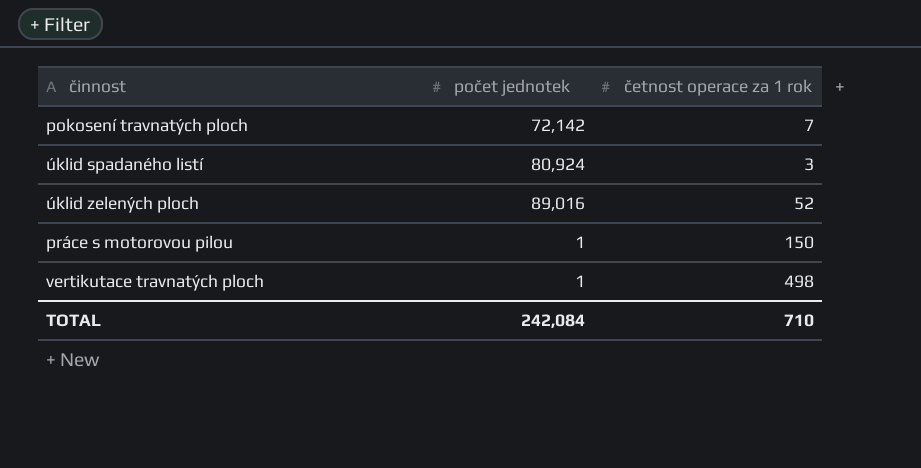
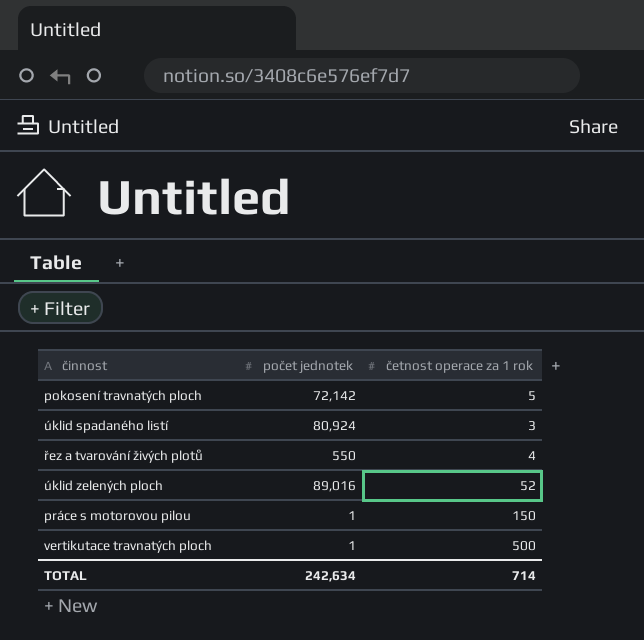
pokosení travnatých ploch | četnost operace za 1 rok: 7 -> 5
row řez a tvarování živých plotů: none -> 550 | 4
vertikutace travnatých ploch | četnost operace za 1 rok: 498 -> 500
TOTAL | počet jednotek: 242,084 -> 242,634
TOTAL | četnost operace za 1 rok: 710 -> 714

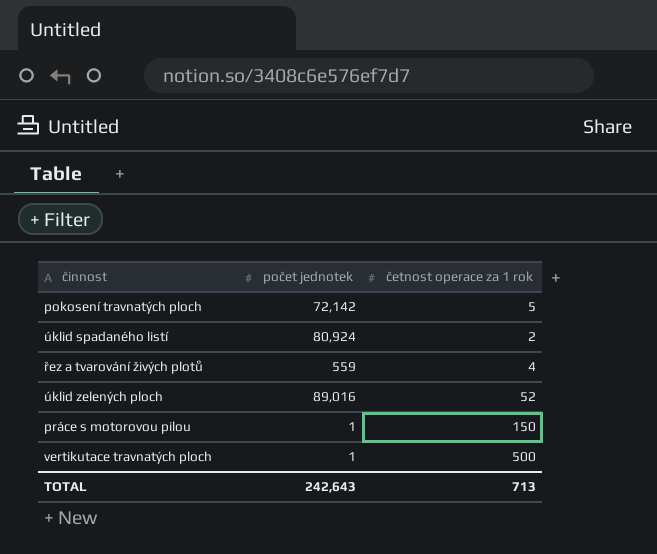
úklid spadaného listí | četnost operace za 1 rok: 3 -> 2
řez a tvarování živých plotů | počet jednotek: 550 -> 559
TOTAL | počet jednotek: 242,634 -> 242,643
TOTAL | četnost operace za 1 rok: 714 -> 713

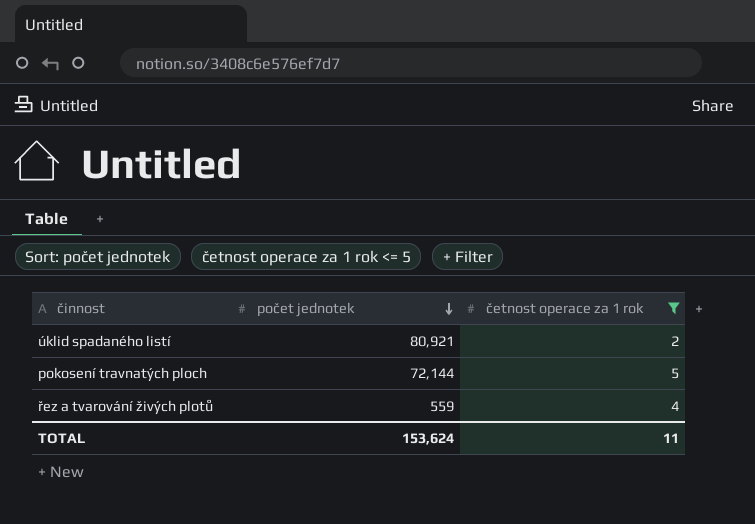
filter: none -> četnost operace za 1 rok <= 5
row order: none -> počet jednotek descending
úklid spadaného listí | počet jednotek: 80,924 -> 80,921
pokosení travnatých ploch | počet jednotek: 72,142 -> 72,144
TOTAL | počet jednotek: 242,643 -> 153,624
TOTAL | četnost operace za 1 rok: 713 -> 11

